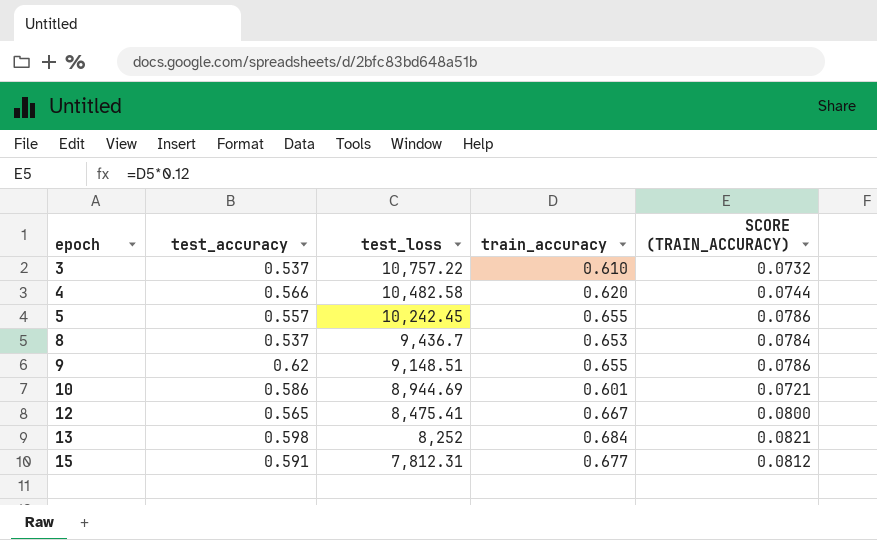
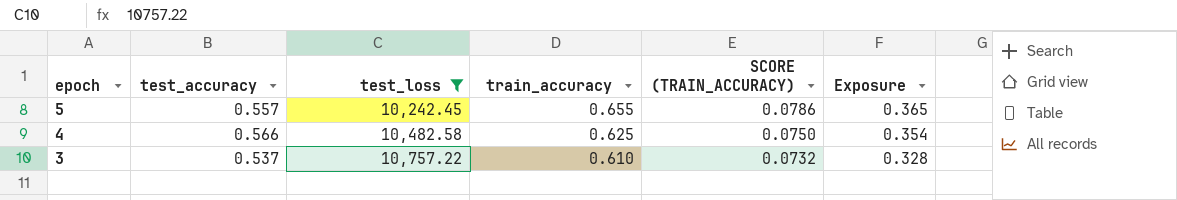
filter: none -> test_loss >= 10,242.45
row order: epoch ascending -> epoch descending
column Exposure | formula: none -> [test_accuracy] * [train_accuracy]
4 | train_accuracy: 0.620 -> 0.625
4 | SCORE (TRAIN_ACCURACY): 0.0744 -> 0.0750

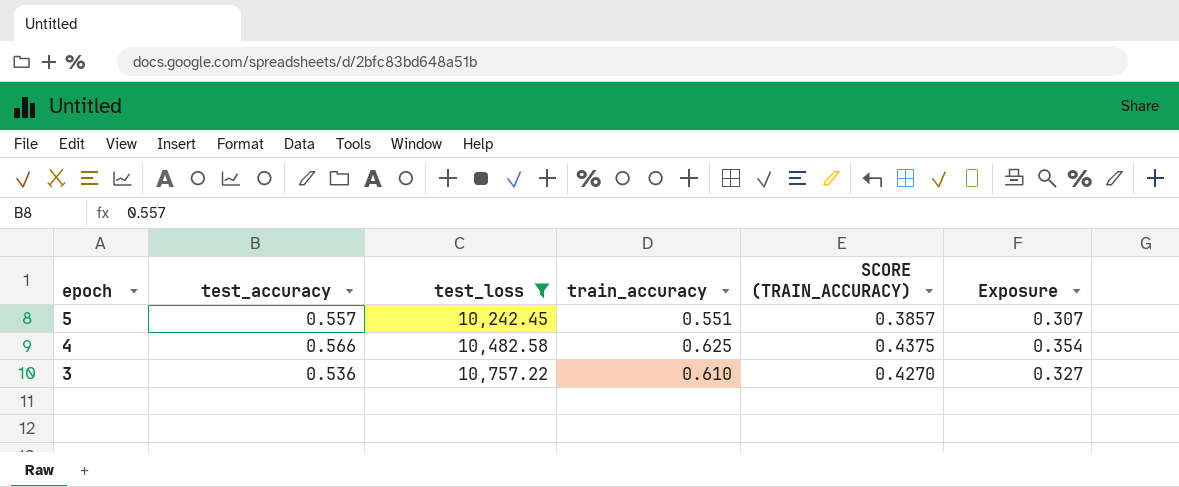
column SCORE (TRAIN_ACCURACY) | formula: [train_accuracy] * 0.12 -> [train_accuracy] * 0.7
5 | train_accuracy: 0.655 -> 0.551
5 | Exposure: 0.365 -> 0.307
3 | test_accuracy: 0.537 -> 0.536
3 | Exposure: 0.328 -> 0.327

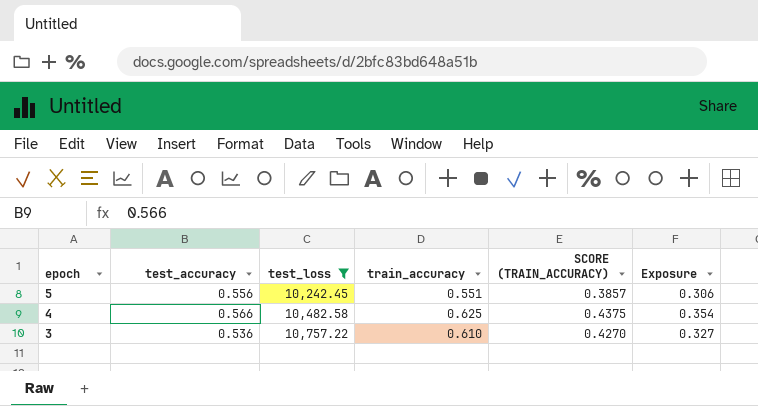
5 | test_accuracy: 0.557 -> 0.556
5 | Exposure: 0.307 -> 0.306

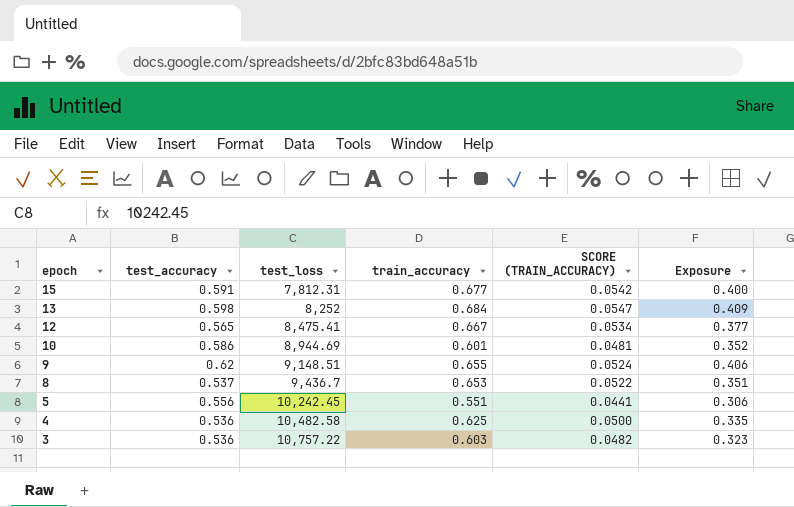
filter: test_loss >= 10,242.45 -> none
column SCORE (TRAIN_ACCURACY) | formula: [train_accuracy] * 0.7 -> [train_accuracy] * 0.08
4 | test_accuracy: 0.566 -> 0.536
4 | Exposure: 0.354 -> 0.335
3 | train_accuracy: 0.610 -> 0.603
3 | Exposure: 0.327 -> 0.323

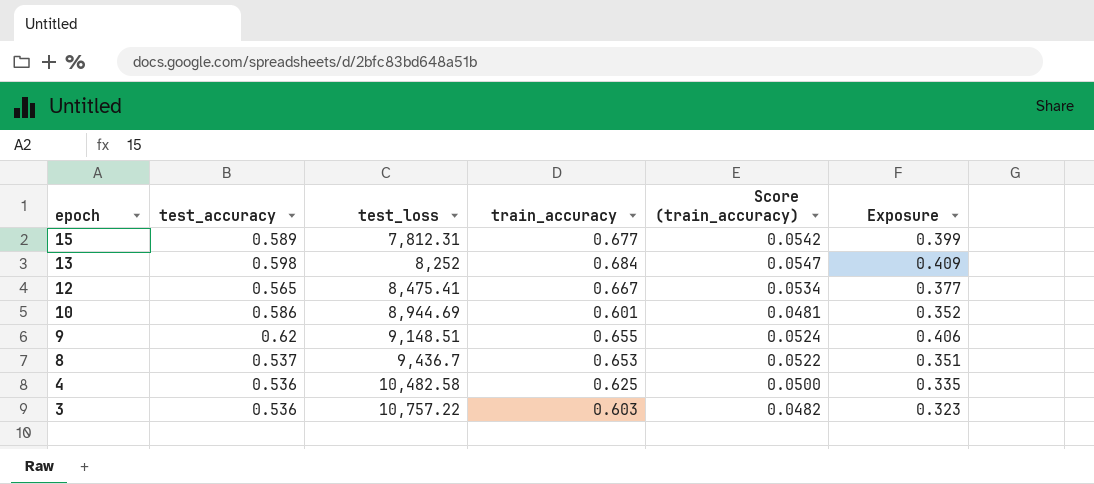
column name: SCORE (TRAIN_ACCURACY) -> Score (train_accuracy)
row 5: 0.556 | 10,242.45 | 0.551 | 0.0441 | 0.306 -> none
15 | test_accuracy: 0.591 -> 0.589
15 | Exposure: 0.400 -> 0.399

